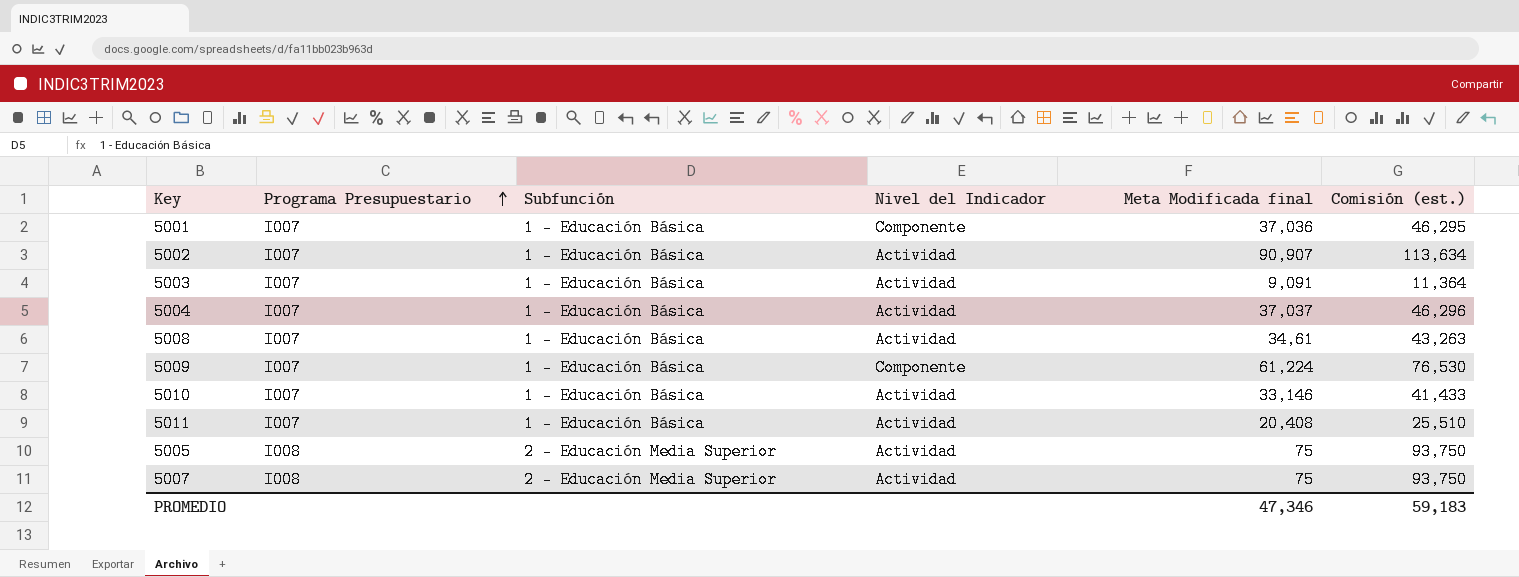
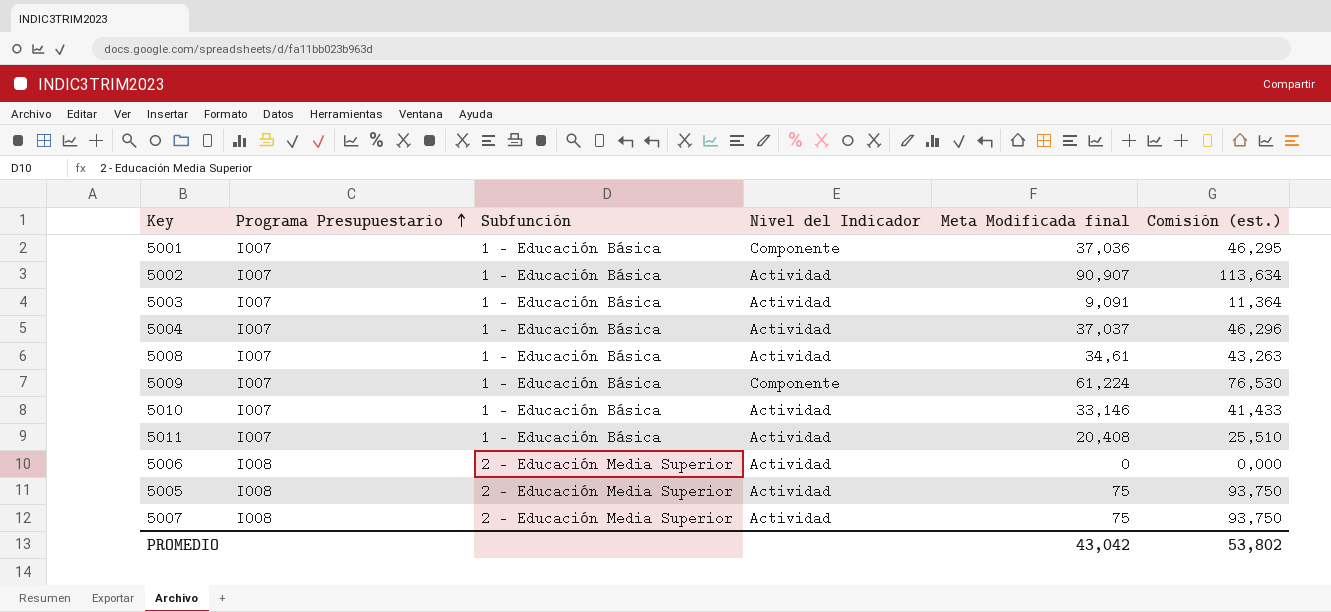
row 5006: none -> I008 | 2 - Educación Media Superior | Actividad | 0 | 0,000
PROMEDIO | Meta Modificada final: 47,346 -> 43,042
PROMEDIO | Comisión (est.): 59,183 -> 53,802

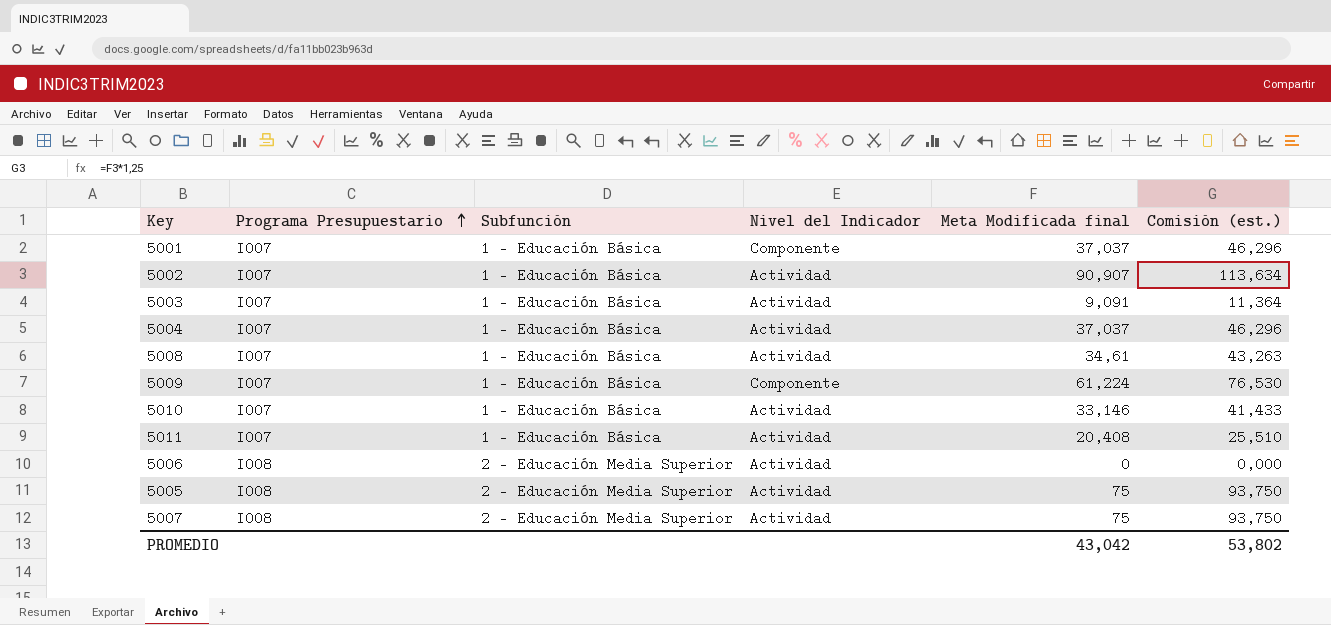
5001 | Meta Modificada final: 37,036 -> 37,037
5001 | Comisión (est.): 46,295 -> 46,296

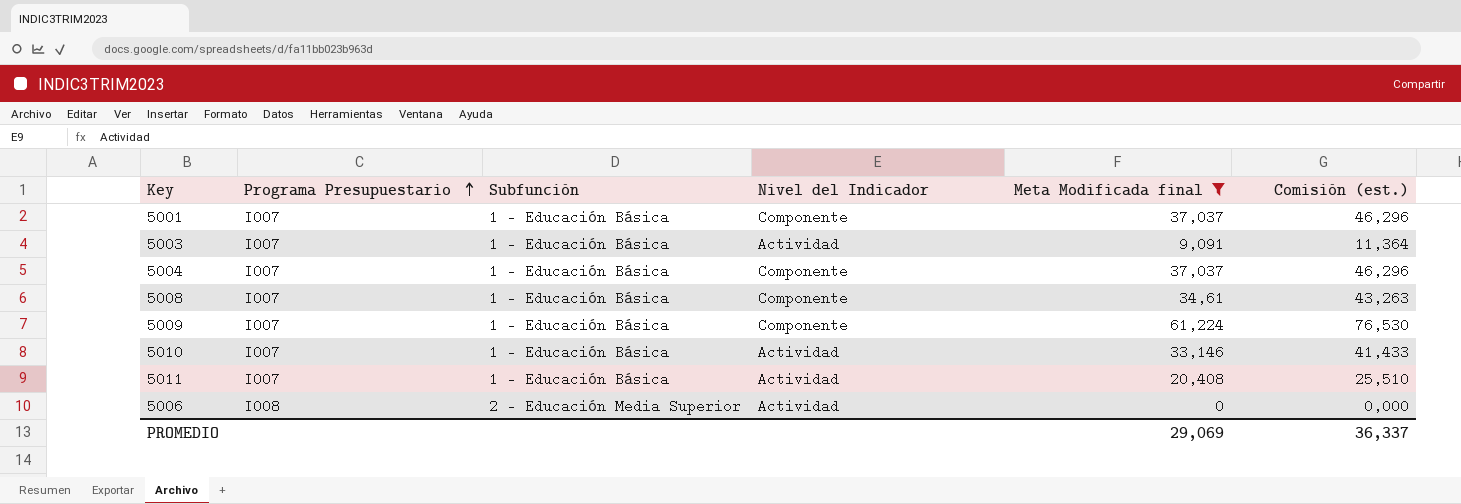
filter: none -> Meta Modificada final <= 61,224
5004 | Nivel del Indicador: Actividad -> Componente
5008 | Nivel del Indicador: Actividad -> Componente
PROMEDIO | Meta Modificada final: 43,042 -> 29,069
PROMEDIO | Comisión (est.): 53,802 -> 36,337

